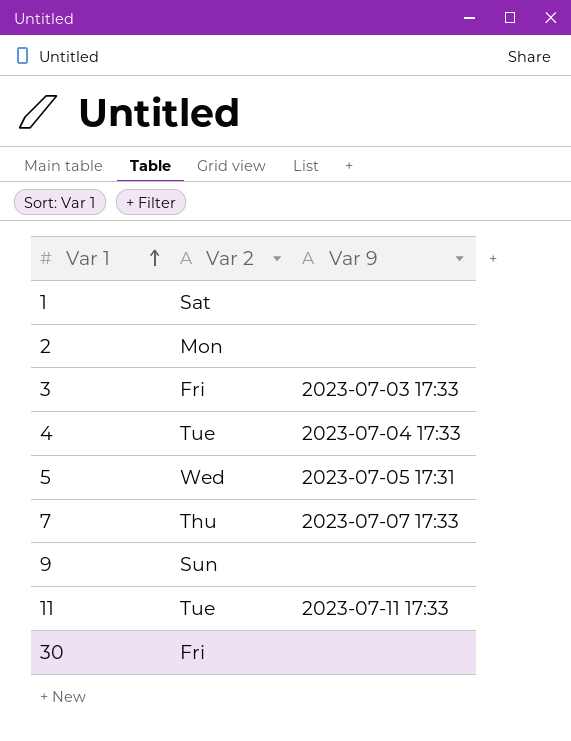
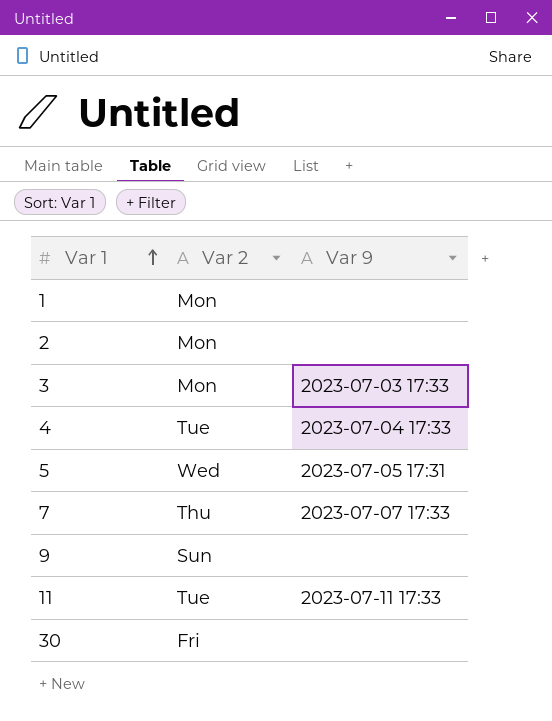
1 | Var 2: Sat -> Mon
3 | Var 2: Fri -> Mon

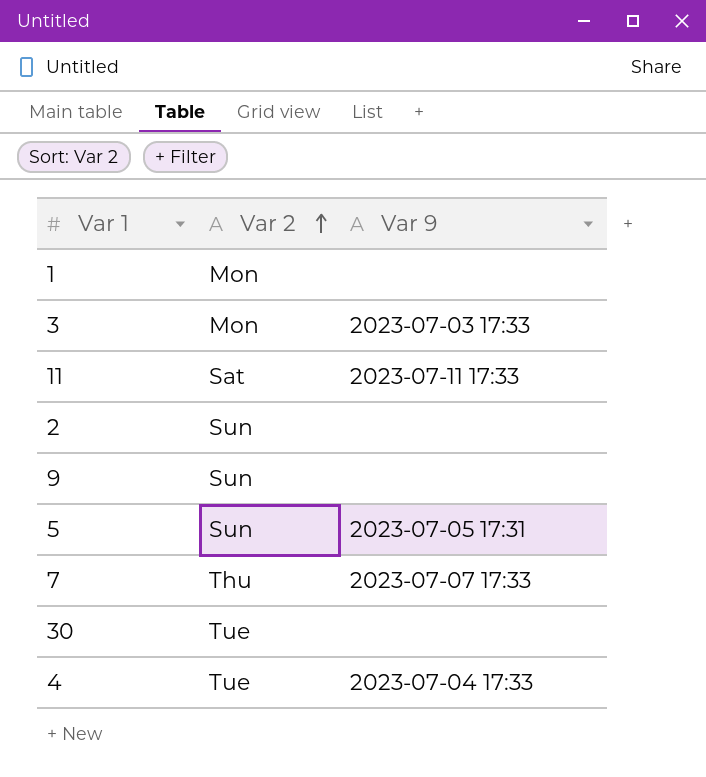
row order: Var 1 ascending -> Var 2 ascending
11 | Var 2: Tue -> Sat
2 | Var 2: Mon -> Sun
5 | Var 2: Wed -> Sun
30 | Var 2: Fri -> Tue

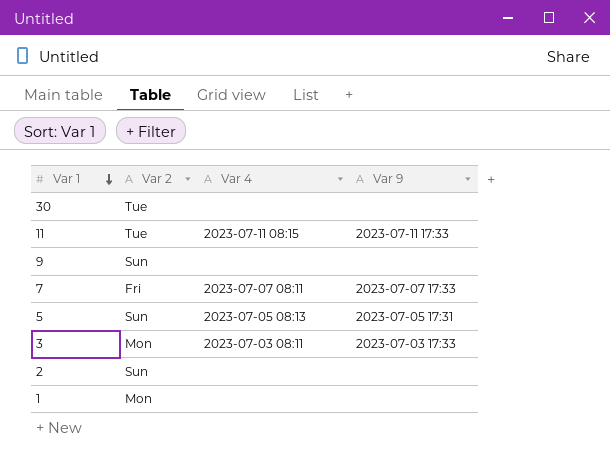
row order: Var 2 ascending -> Var 1 descending
column Var 4 | position: none -> 3
row 4: Tue | 2023-07-04 17:33 -> none
11 | Var 2: Sat -> Tue
7 | Var 2: Thu -> Fri

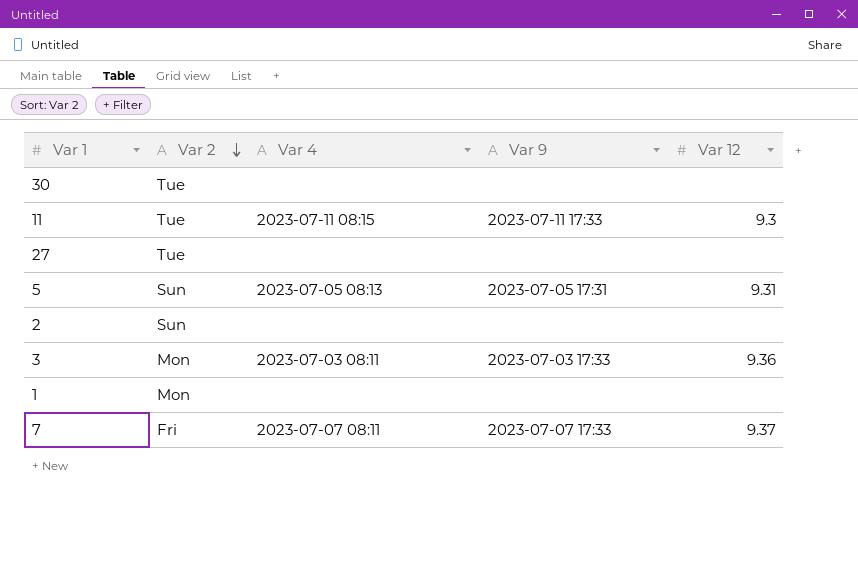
row order: Var 1 descending -> Var 2 descending
column Var 12 | position: none -> 5
row 9: Sun | none | none -> none
row 27: none -> Tue | none | none | none

